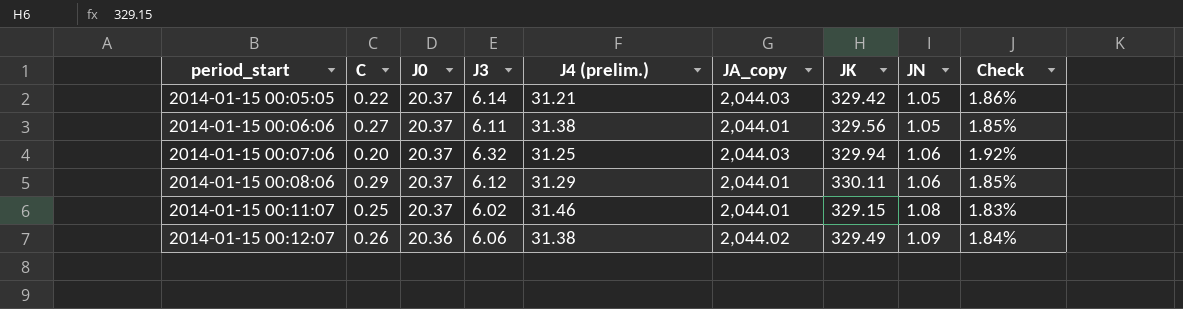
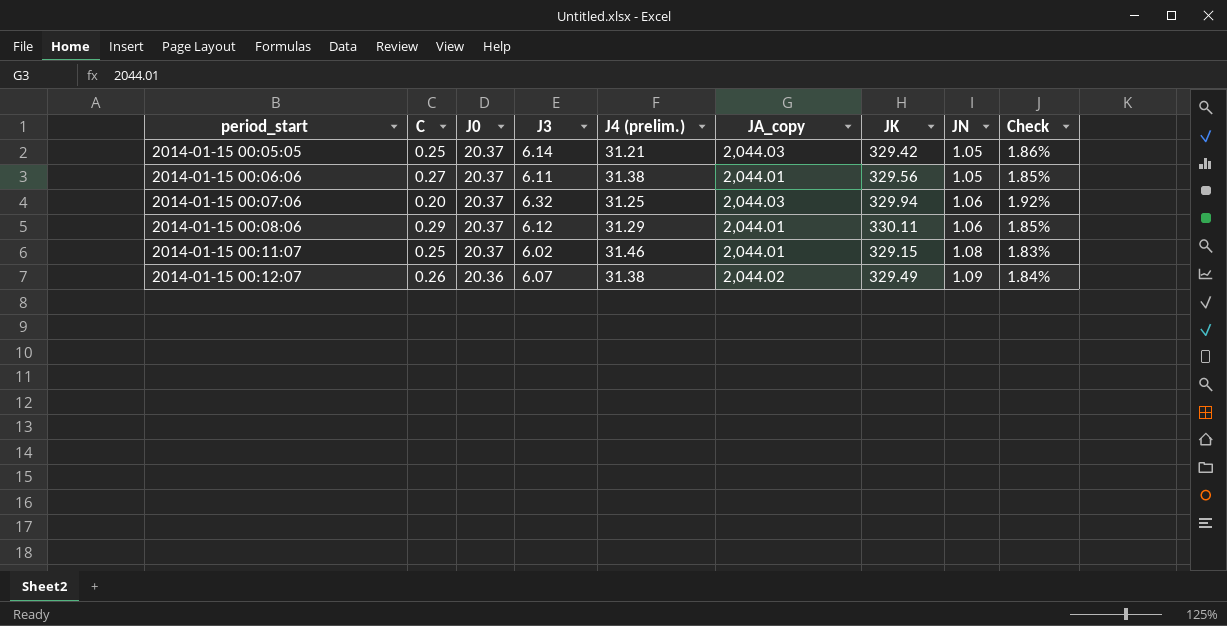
2014-01-15 00:05:05 | C: 0.22 -> 0.25
2014-01-15 00:12:07 | J3: 6.06 -> 6.07

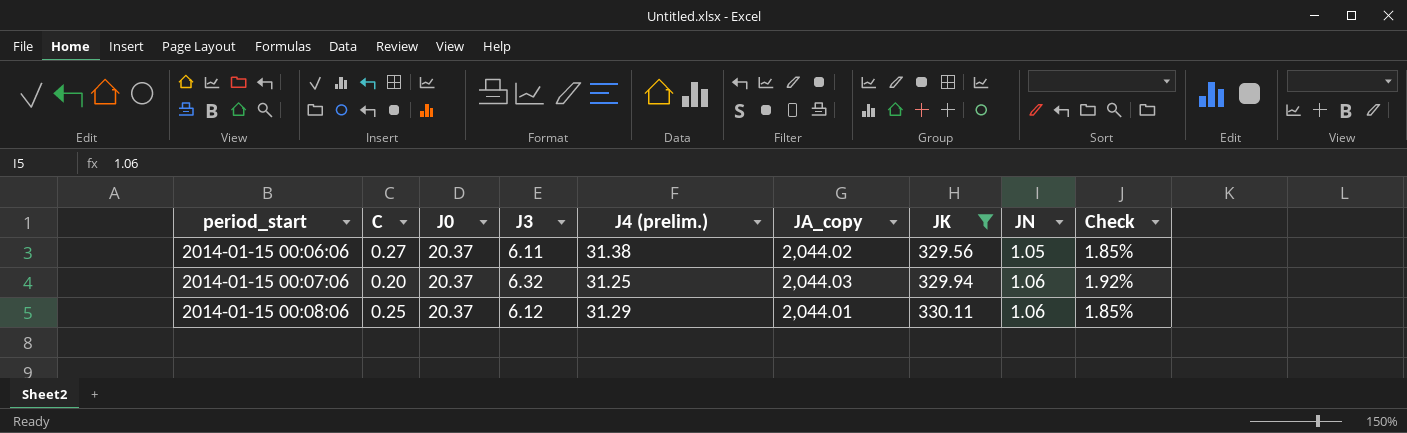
filter: none -> JK >= 329.56
2014-01-15 00:06:06 | JA_copy: 2,044.01 -> 2,044.02
2014-01-15 00:08:06 | C: 0.29 -> 0.25

